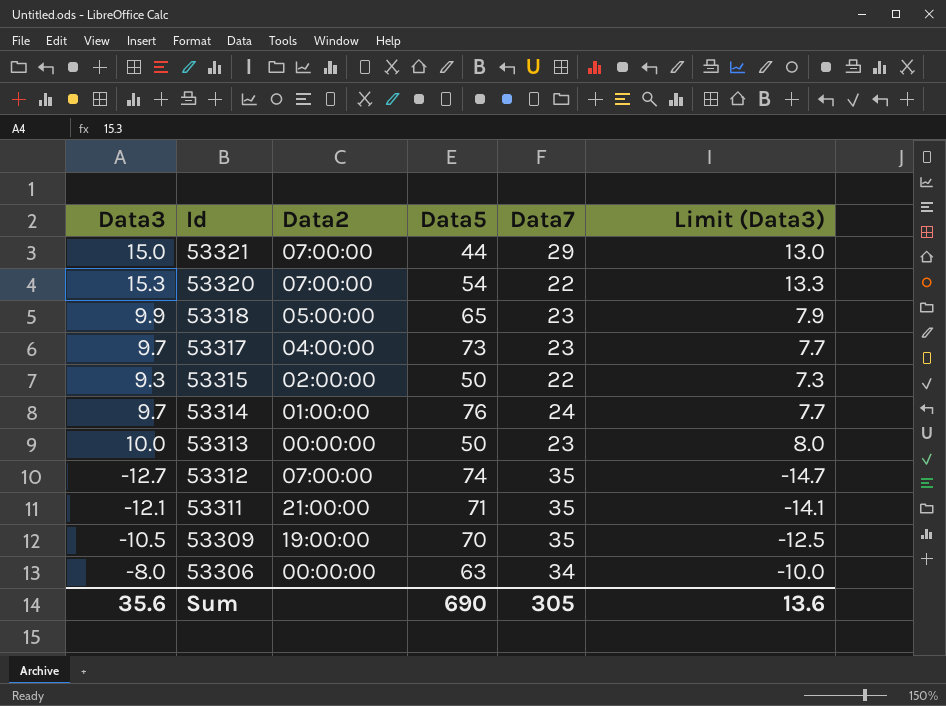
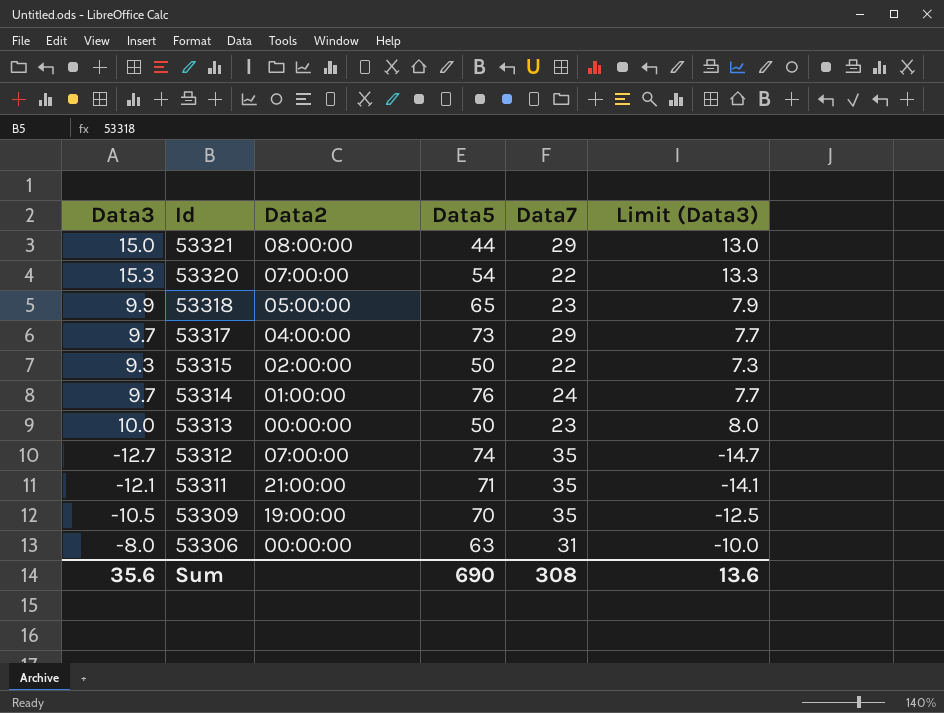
53321 | Data2: 07:00:00 -> 08:00:00
53317 | Data7: 23 -> 29
53306 | Data7: 34 -> 31
Sum | Data7: 305 -> 308

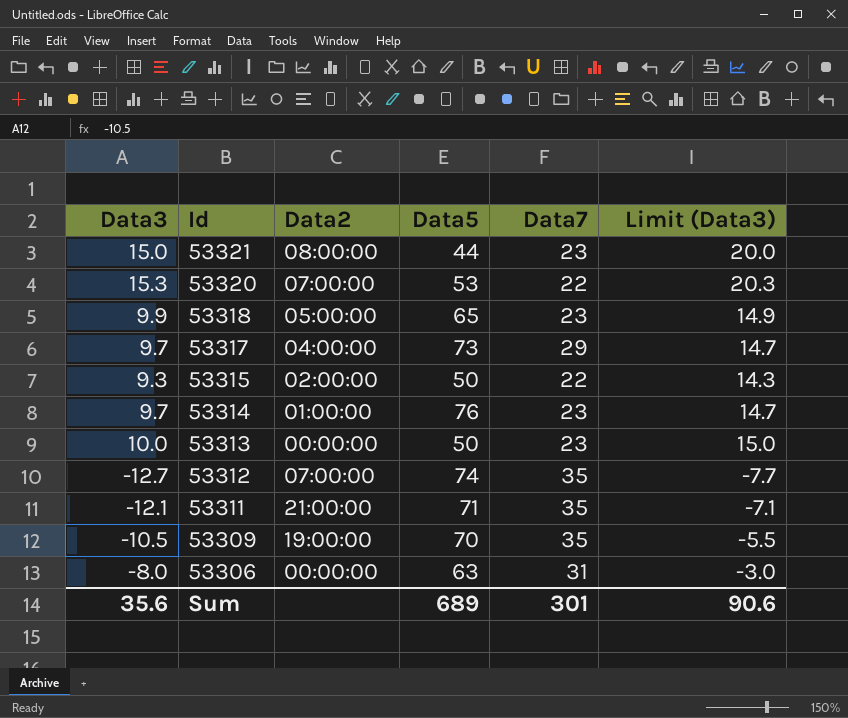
column Limit (Data3) | formula: [Data3] - 2 -> [Data3] + 5
53321 | Data7: 29 -> 23
53320 | Data5: 54 -> 53
53314 | Data7: 24 -> 23
Sum | Data5: 690 -> 689
Sum | Data7: 308 -> 301
Sum | Limit (Data3): 13.6 -> 90.6

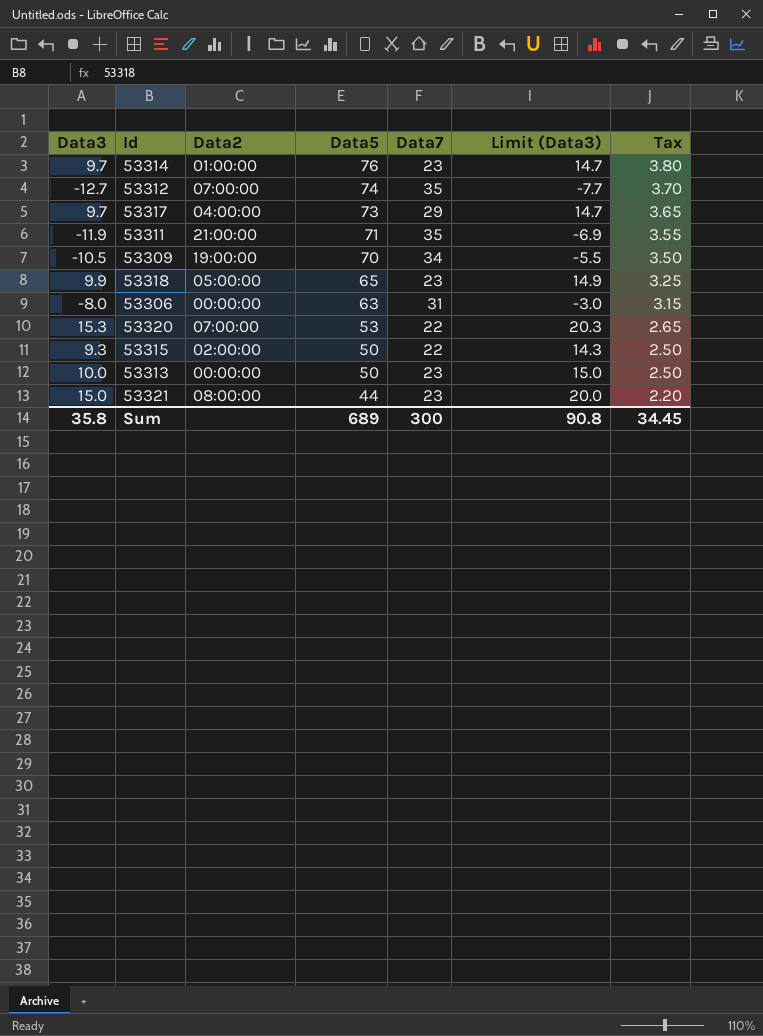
row order: Id descending -> Data5 descending
column Tax | formula: none -> [Data5] * 0.05
53311 | Data3: -12.1 -> -11.9
53311 | Limit (Data3): -7.1 -> -6.9
53309 | Data7: 35 -> 34
Sum | Data3: 35.6 -> 35.8
Sum | Data7: 301 -> 300
Sum | Limit (Data3): 90.6 -> 90.8

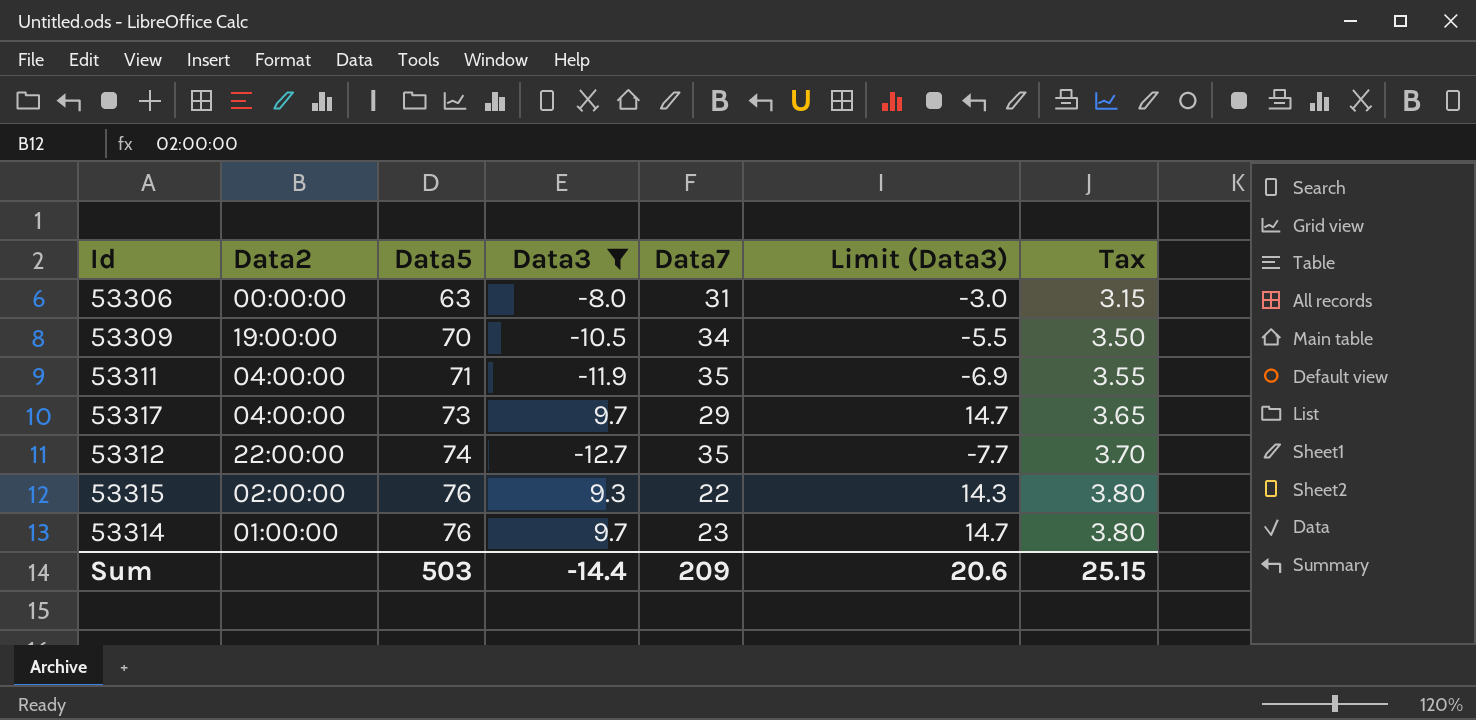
filter: none -> Data3 <= 9.7
row order: Data5 descending -> Data5 ascending
column Data3 | position: 1 -> 4
53311 | Data2: 21:00:00 -> 04:00:00
53312 | Data2: 07:00:00 -> 22:00:00
53315 | Data5: 50 -> 76
53315 | Tax: 2.50 -> 3.80
Sum | Data5: 689 -> 503
Sum | Data3: 35.8 -> -14.4
Sum | Data7: 300 -> 209
Sum | Limit (Data3): 90.8 -> 20.6
Sum | Tax: 34.45 -> 25.15

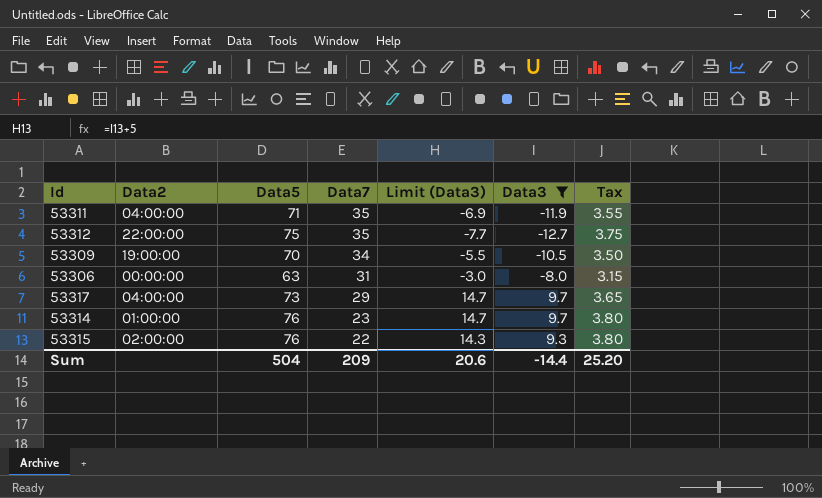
row order: Data5 ascending -> Data7 descending
column Data3 | position: 4 -> 6
53312 | Data5: 74 -> 75
53312 | Tax: 3.70 -> 3.75
Sum | Data5: 503 -> 504
Sum | Tax: 25.15 -> 25.20

